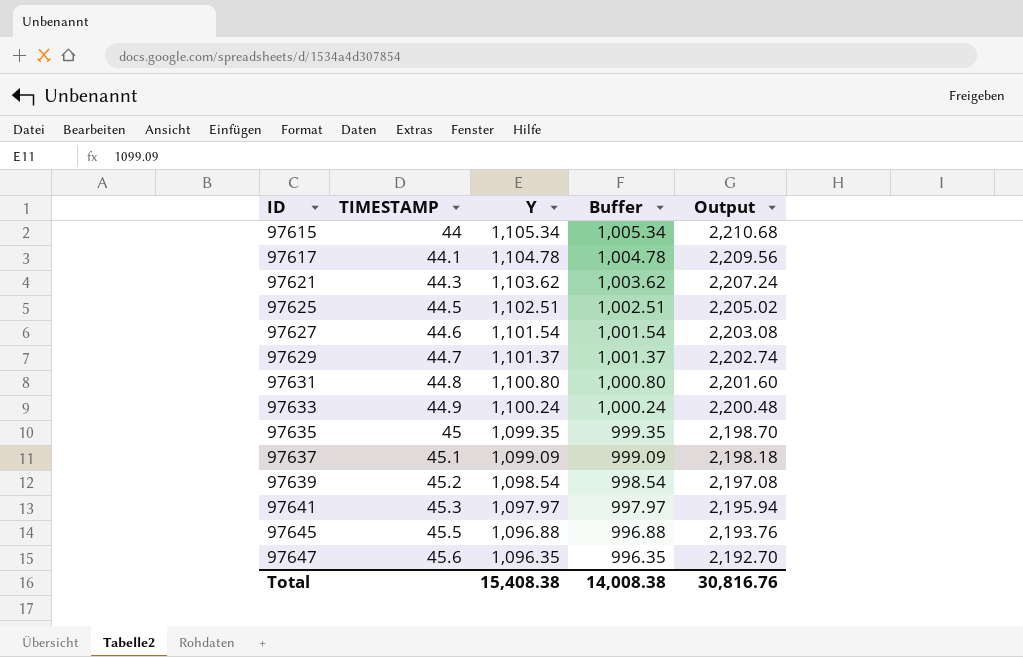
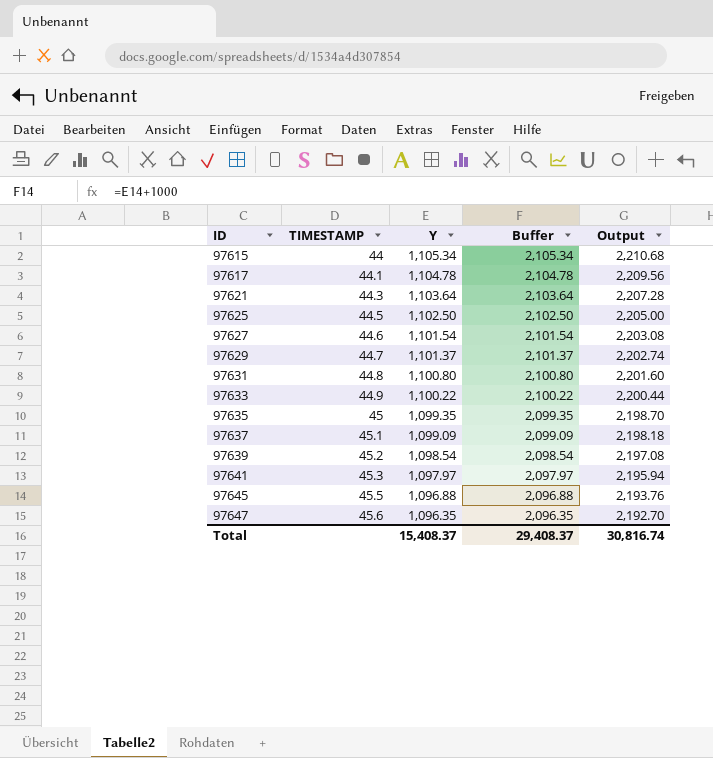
column Buffer | formula: [Y] - 100 -> [Y] + 1000
97621 | Y: 1,103.62 -> 1,103.64
97621 | Output: 2,207.24 -> 2,207.28
97625 | Y: 1,102.51 -> 1,102.50
97625 | Output: 2,205.02 -> 2,205.00
97633 | Y: 1,100.24 -> 1,100.22
97633 | Output: 2,200.48 -> 2,200.44
Total | Y: 15,408.38 -> 15,408.37
Total | Buffer: 14,008.38 -> 29,408.37
Total | Output: 30,816.76 -> 30,816.74

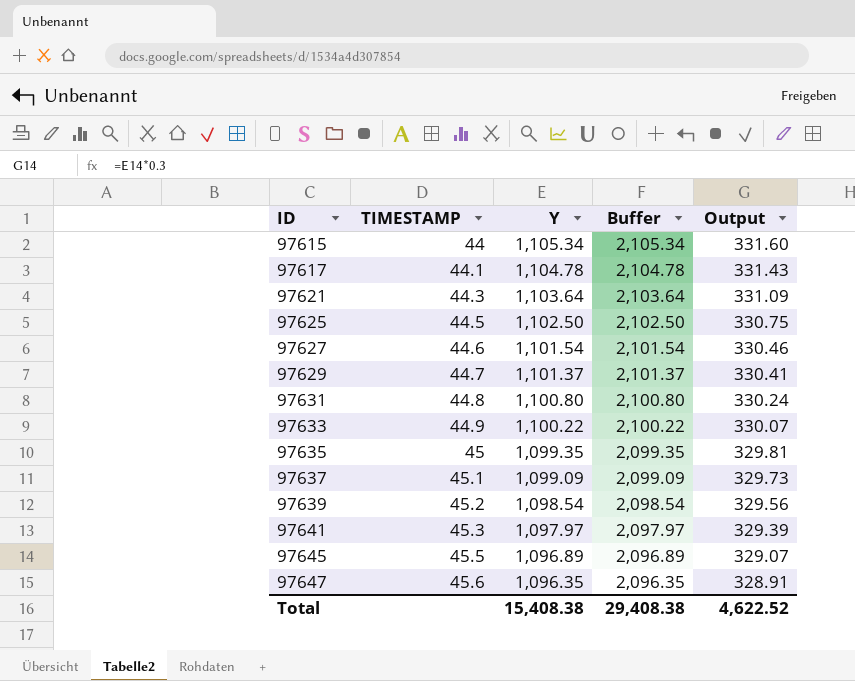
column Output | formula: [Y] * 2 -> [Y] * 0.3
97645 | Y: 1,096.88 -> 1,096.89
97645 | Buffer: 2,096.88 -> 2,096.89
Total | Y: 15,408.37 -> 15,408.38
Total | Buffer: 29,408.37 -> 29,408.38
Total | Output: 30,816.74 -> 4,622.52

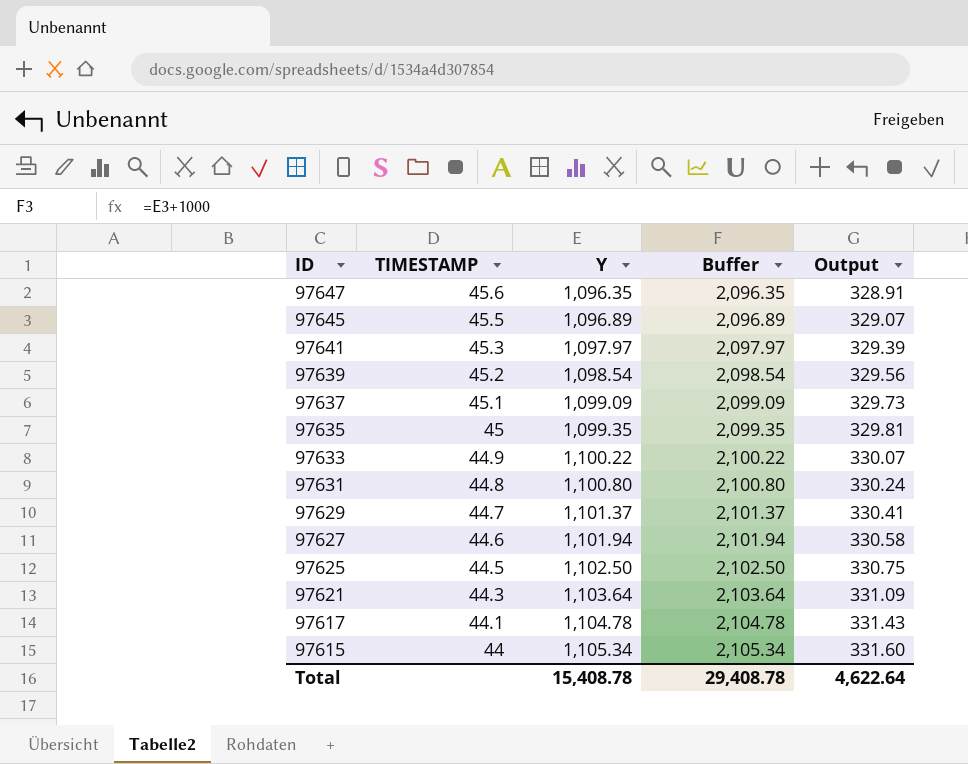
row order: ID ascending -> ID descending
97627 | Y: 1,101.54 -> 1,101.94
97627 | Buffer: 2,101.54 -> 2,101.94
97627 | Output: 330.46 -> 330.58
Total | Y: 15,408.38 -> 15,408.78
Total | Buffer: 29,408.38 -> 29,408.78
Total | Output: 4,622.52 -> 4,622.64

